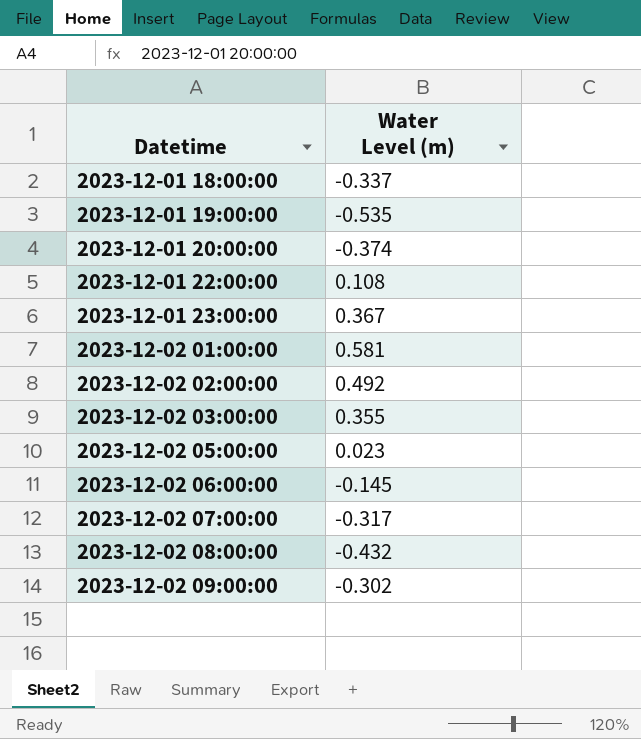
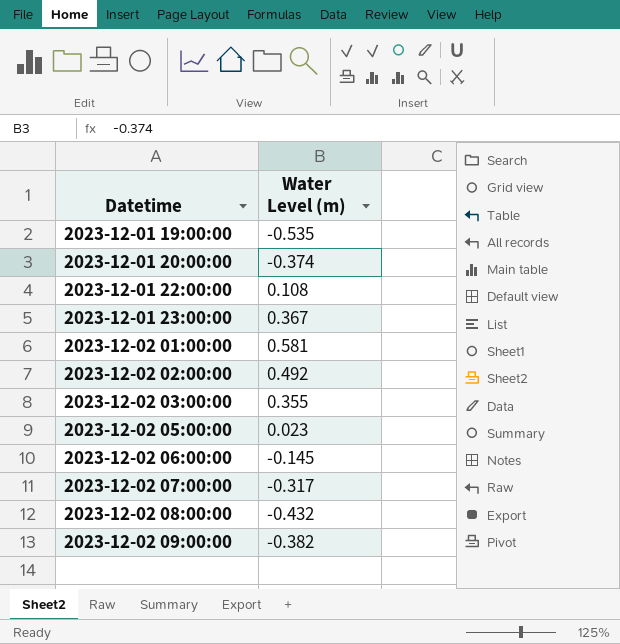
row 2023-12-01 18:00:00: -0.337 -> none
2023-12-02 09:00:00 | Water Level (m): -0.302 -> -0.382

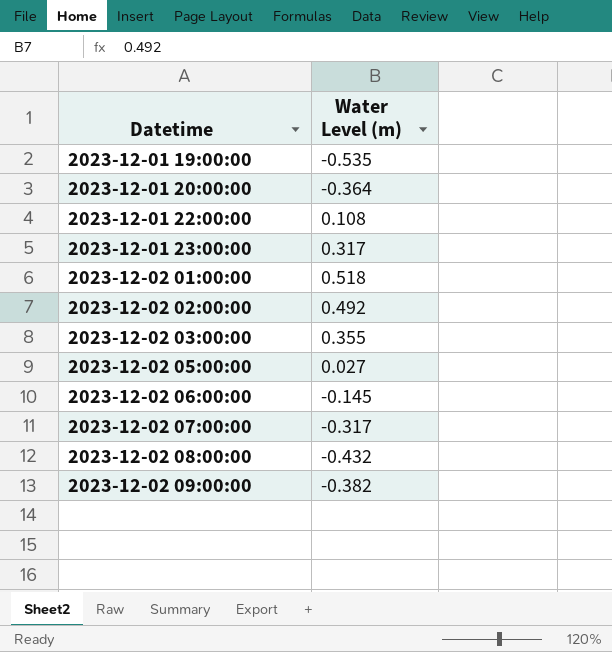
2023-12-01 20:00:00 | Water Level (m): -0.374 -> -0.364
2023-12-01 23:00:00 | Water Level (m): 0.367 -> 0.317
2023-12-02 01:00:00 | Water Level (m): 0.581 -> 0.518
2023-12-02 05:00:00 | Water Level (m): 0.023 -> 0.027

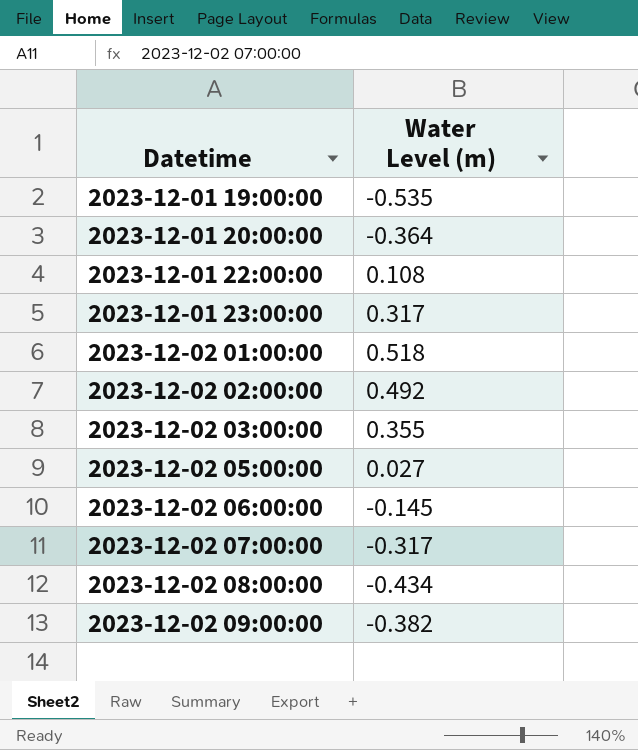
2023-12-02 08:00:00 | Water Level (m): -0.432 -> -0.434

